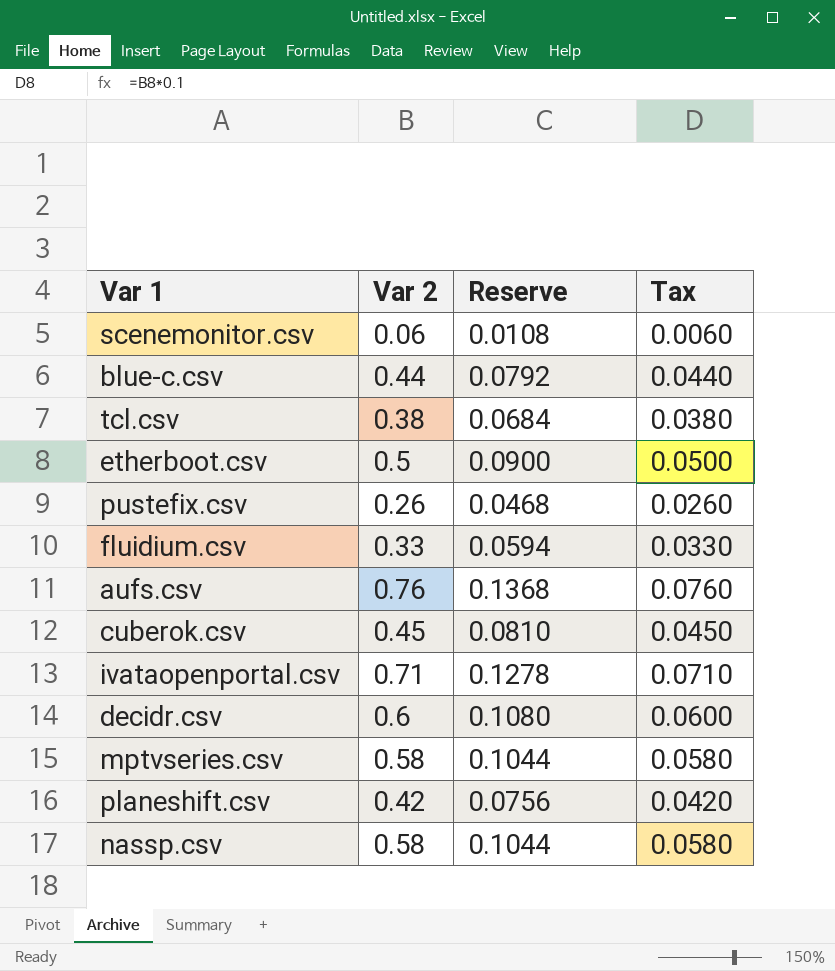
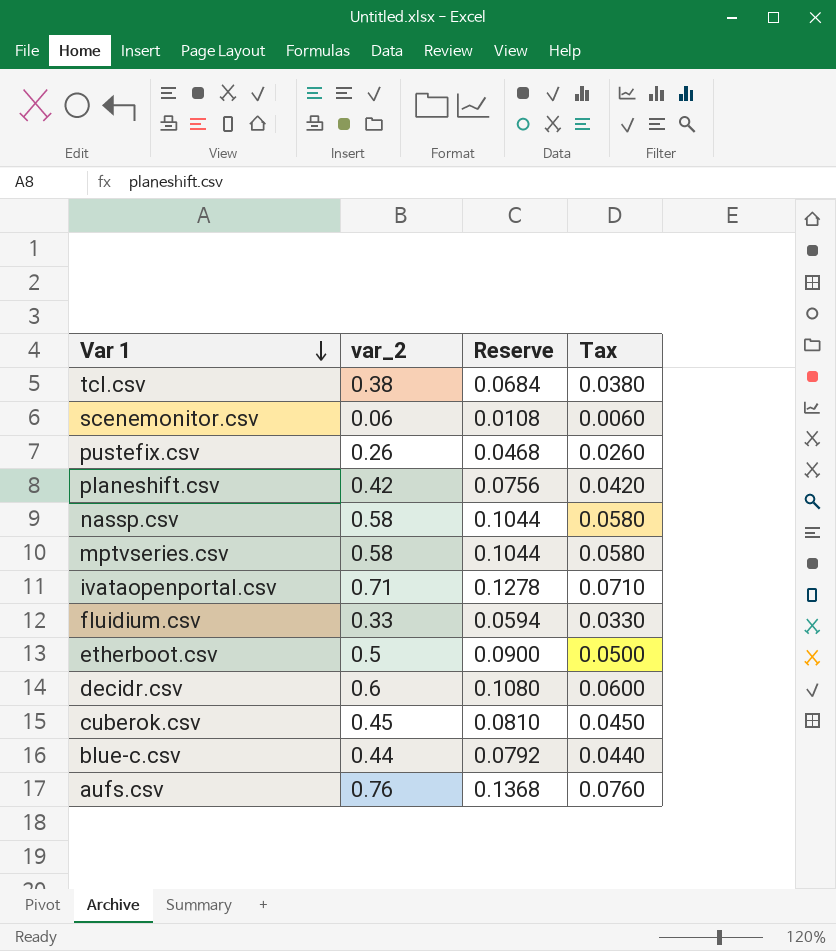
row order: none -> Var 1 descending
column name: Var 2 -> var_2

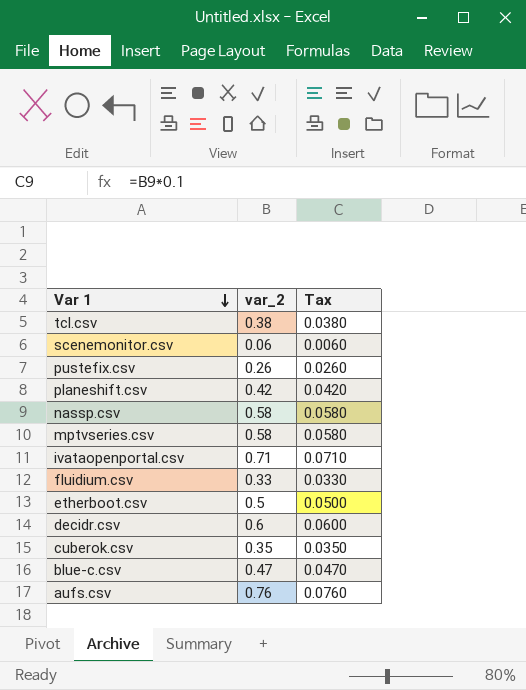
column Reserve | formula: [var_2] * 0.18 -> none
cuberok.csv | var_2: 0.45 -> 0.35
cuberok.csv | Tax: 0.0450 -> 0.0350
blue-c.csv | var_2: 0.44 -> 0.47
blue-c.csv | Tax: 0.0440 -> 0.0470

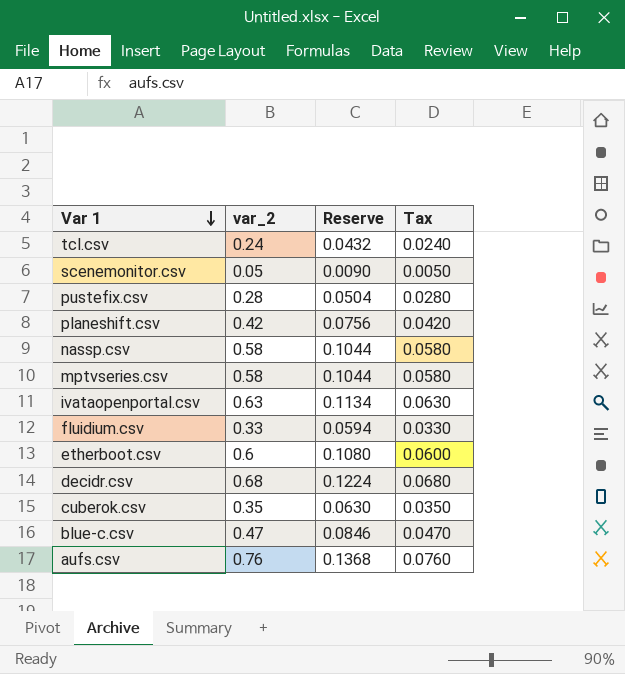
column Reserve | formula: none -> [var_2] * 0.18
tcl.csv | var_2: 0.38 -> 0.24
tcl.csv | Tax: 0.0380 -> 0.0240
scenemonitor.csv | var_2: 0.06 -> 0.05
scenemonitor.csv | Tax: 0.0060 -> 0.0050
pustefix.csv | var_2: 0.26 -> 0.28
pustefix.csv | Tax: 0.0260 -> 0.0280
ivataopenportal.csv | var_2: 0.71 -> 0.63
ivataopenportal.csv | Tax: 0.0710 -> 0.0630
etherboot.csv | var_2: 0.5 -> 0.6
etherboot.csv | Tax: 0.0500 -> 0.0600
decidr.csv | var_2: 0.6 -> 0.68
decidr.csv | Tax: 0.0600 -> 0.0680

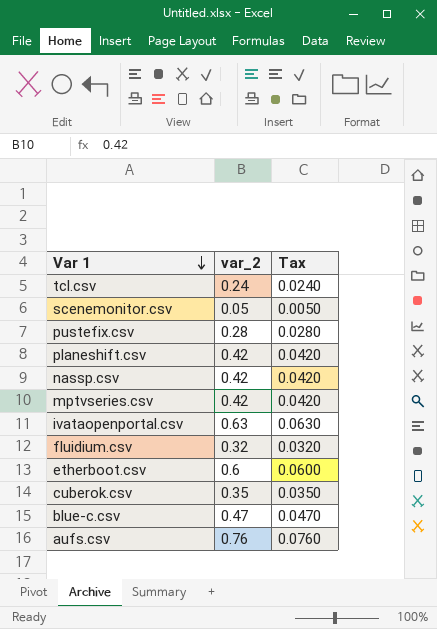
column Reserve | formula: [var_2] * 0.18 -> none
row decidr.csv: 0.68 | 0.1224 | 0.0680 -> none
nassp.csv | var_2: 0.58 -> 0.42
nassp.csv | Tax: 0.0580 -> 0.0420
mptvseries.csv | var_2: 0.58 -> 0.42
mptvseries.csv | Tax: 0.0580 -> 0.0420
fluidium.csv | var_2: 0.33 -> 0.32
fluidium.csv | Tax: 0.0330 -> 0.0320

